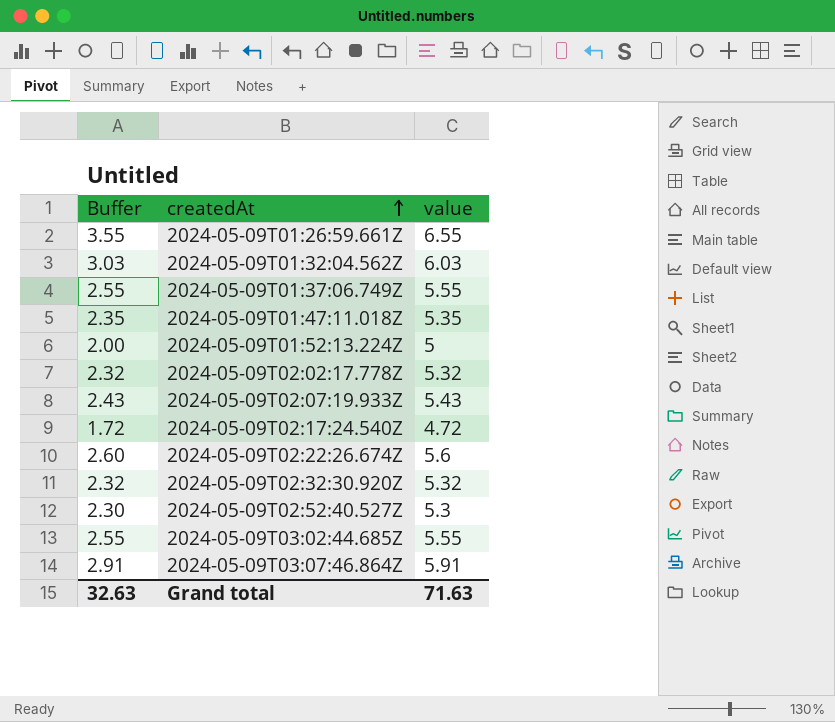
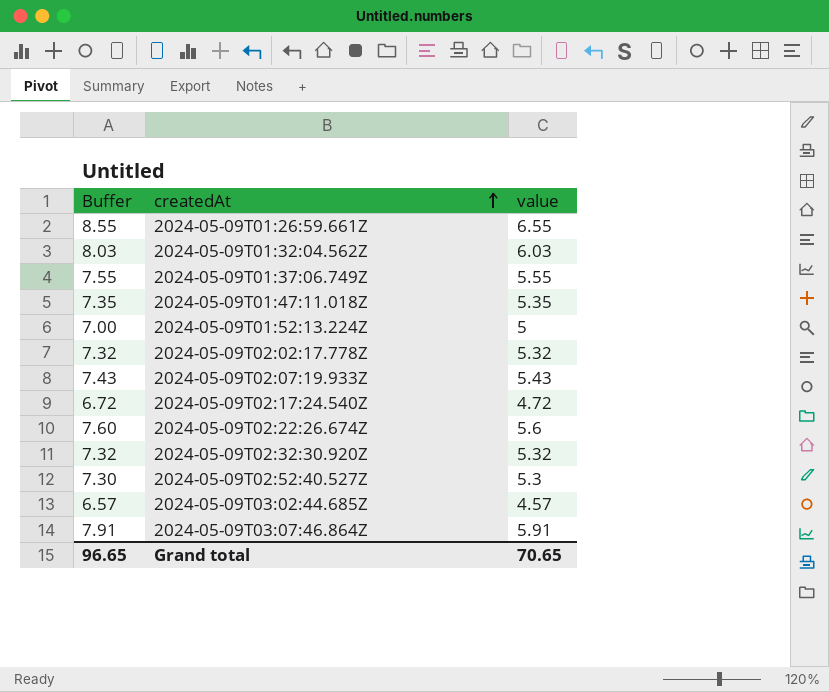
column Buffer | formula: [value] - 3 -> [value] + 2
2024-05-09T03:02:44.685Z | value: 5.55 -> 4.57
Grand total | Buffer: 32.63 -> 96.65
Grand total | value: 71.63 -> 70.65

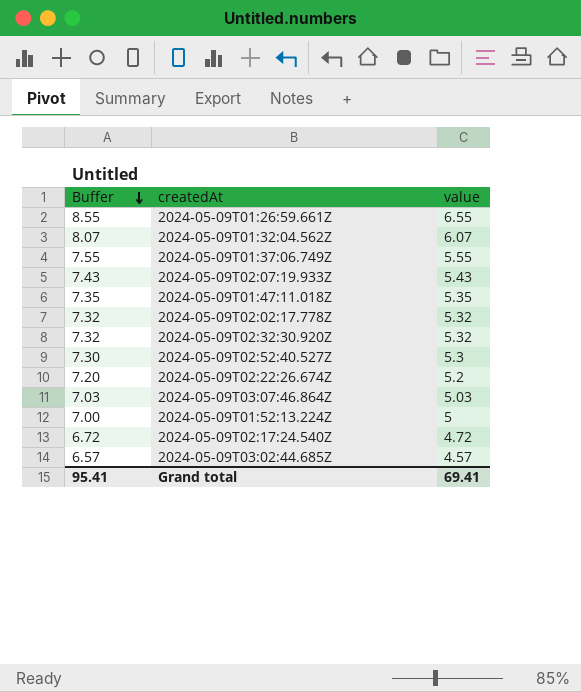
row order: createdAt ascending -> Buffer descending
2024-05-09T01:32:04.562Z | Buffer: 8.03 -> 8.07
2024-05-09T01:32:04.562Z | value: 6.03 -> 6.07
2024-05-09T02:22:26.674Z | Buffer: 7.60 -> 7.20
2024-05-09T02:22:26.674Z | value: 5.6 -> 5.2
2024-05-09T03:07:46.864Z | Buffer: 7.91 -> 7.03
2024-05-09T03:07:46.864Z | value: 5.91 -> 5.03
Grand total | Buffer: 96.65 -> 95.41
Grand total | value: 70.65 -> 69.41

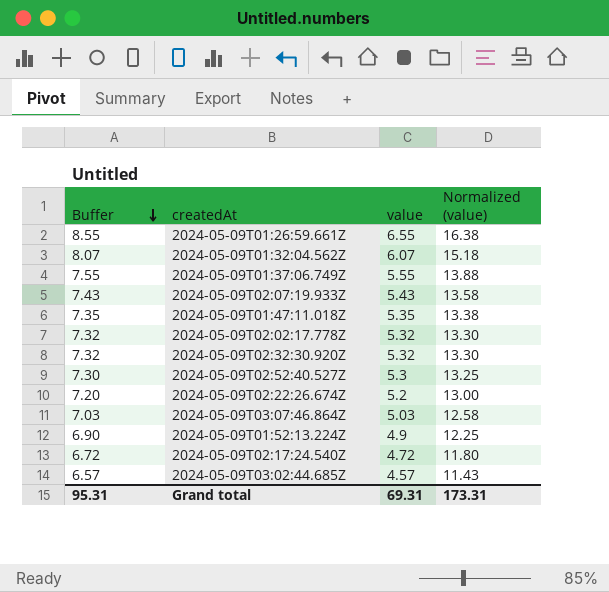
column Normalized (value) | formula: none -> [value] * 2.5
2024-05-09T01:52:13.224Z | Buffer: 7.00 -> 6.90
2024-05-09T01:52:13.224Z | value: 5 -> 4.9
Grand total | Buffer: 95.41 -> 95.31
Grand total | value: 69.41 -> 69.31

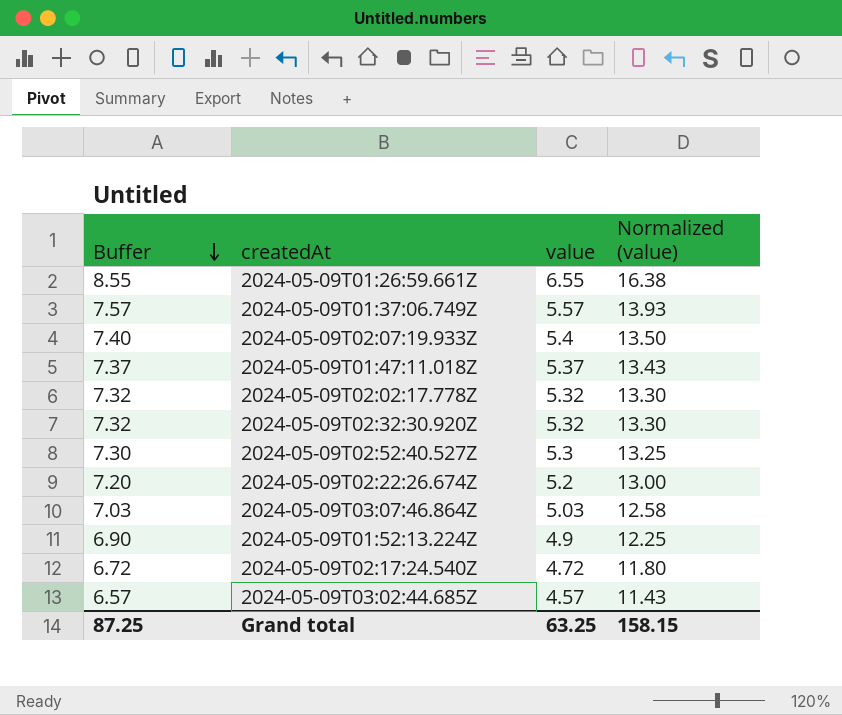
row 2024-05-09T01:32:04.562Z: 8.07 | 6.07 | 15.18 -> none
2024-05-09T01:37:06.749Z | Buffer: 7.55 -> 7.57
2024-05-09T01:37:06.749Z | value: 5.55 -> 5.57
2024-05-09T01:37:06.749Z | Normalized (value): 13.88 -> 13.93
2024-05-09T02:07:19.933Z | Buffer: 7.43 -> 7.40
2024-05-09T02:07:19.933Z | value: 5.43 -> 5.4
2024-05-09T02:07:19.933Z | Normalized (value): 13.58 -> 13.50
2024-05-09T01:47:11.018Z | Buffer: 7.35 -> 7.37
2024-05-09T01:47:11.018Z | value: 5.35 -> 5.37
2024-05-09T01:47:11.018Z | Normalized (value): 13.38 -> 13.43
Grand total | Buffer: 95.31 -> 87.25
Grand total | value: 69.31 -> 63.25
Grand total | Normalized (value): 173.31 -> 158.15

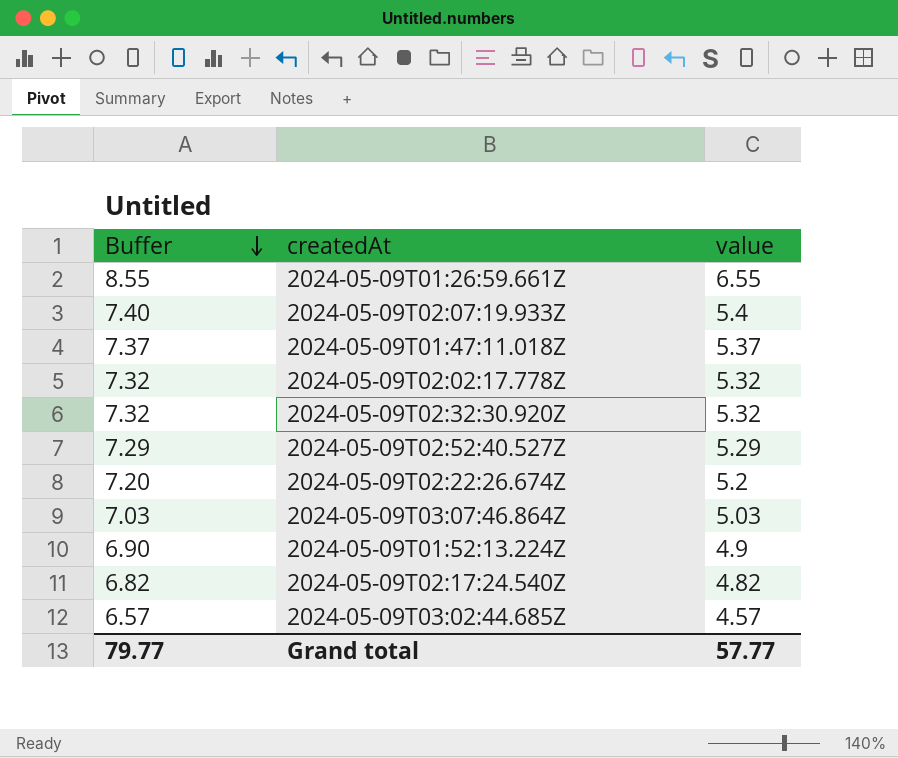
column Normalized (value) | formula: [value] * 2.5 -> none
row 2024-05-09T01:37:06.749Z: 7.57 | 5.57 | 13.93 -> none
2024-05-09T02:52:40.527Z | Buffer: 7.30 -> 7.29
2024-05-09T02:52:40.527Z | value: 5.3 -> 5.29
2024-05-09T02:17:24.540Z | Buffer: 6.72 -> 6.82
2024-05-09T02:17:24.540Z | value: 4.72 -> 4.82
Grand total | Buffer: 87.25 -> 79.77
Grand total | value: 63.25 -> 57.77

